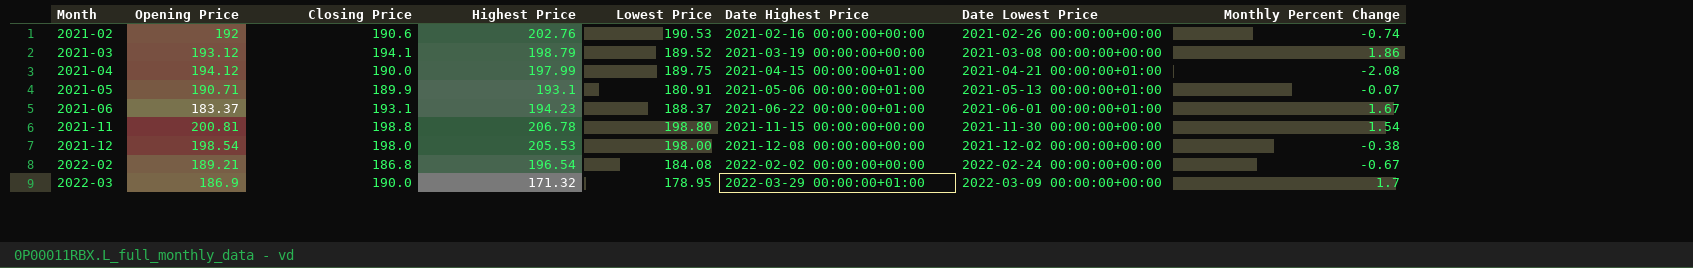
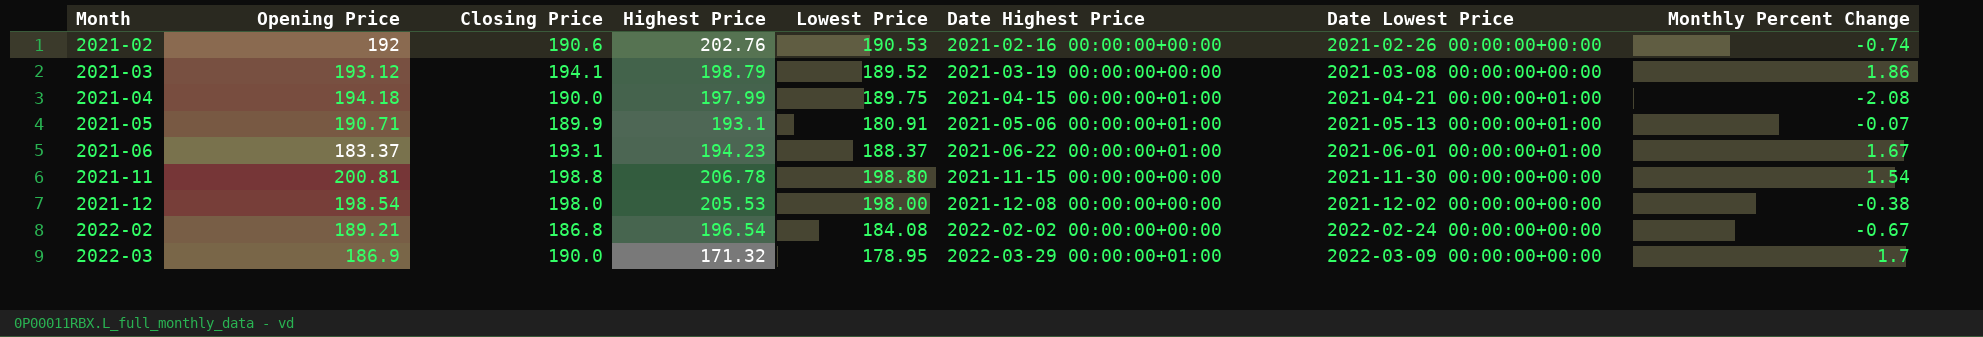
2021-04 | Opening Price: 194.12 -> 194.18

